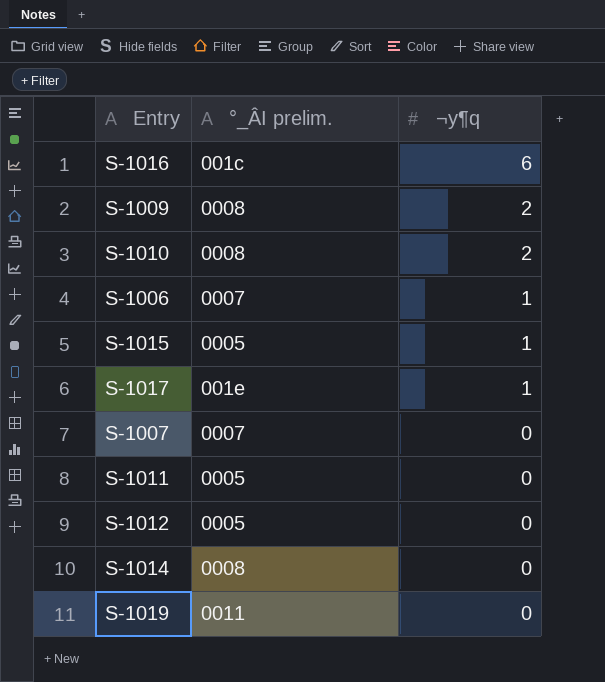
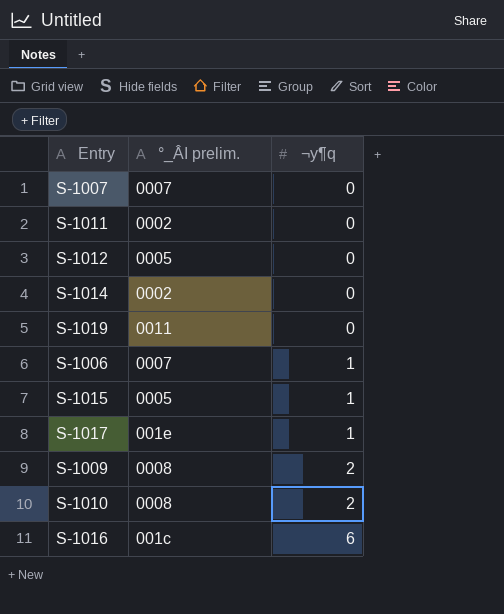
row order: ¬y¶q descending -> ¬y¶q ascending
S-1011 | °_ÂI prelim.: 0005 -> 0002
S-1014 | °_ÂI prelim.: 0008 -> 0002

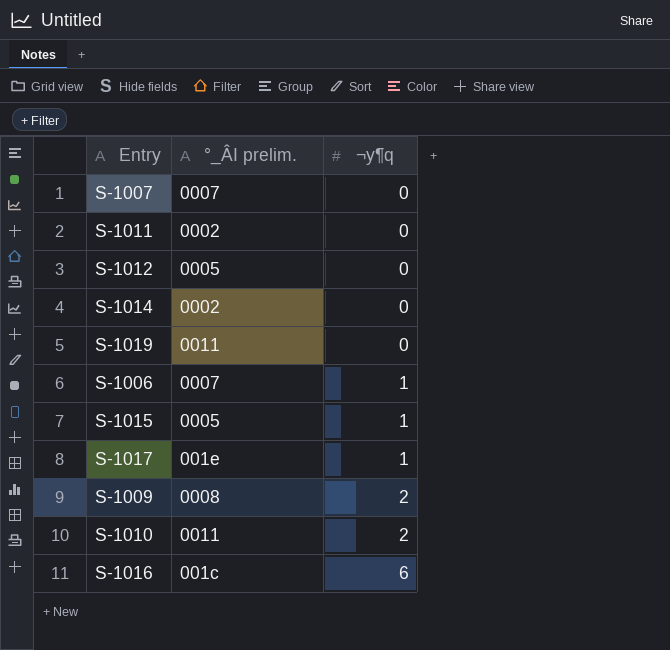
S-1010 | °_ÂI prelim.: 0008 -> 0011

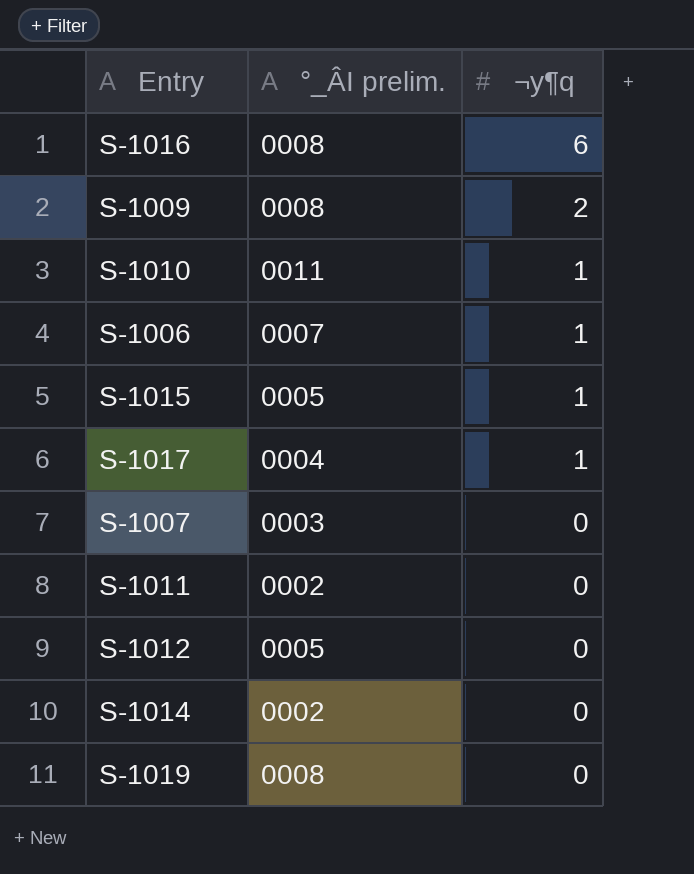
row order: ¬y¶q ascending -> ¬y¶q descending
S-1016 | °_ÂI prelim.: 001c -> 0008
S-1010 | ¬y¶q: 2 -> 1
S-1017 | °_ÂI prelim.: 001e -> 0004
S-1007 | °_ÂI prelim.: 0007 -> 0003
S-1019 | °_ÂI prelim.: 0011 -> 0008

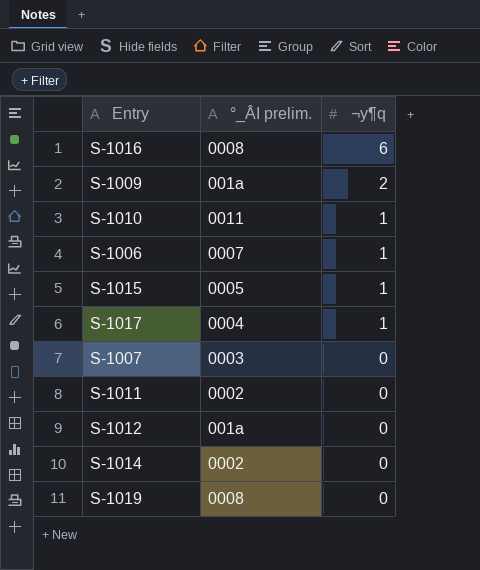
S-1009 | °_ÂI prelim.: 0008 -> 001a
S-1012 | °_ÂI prelim.: 0005 -> 001a

